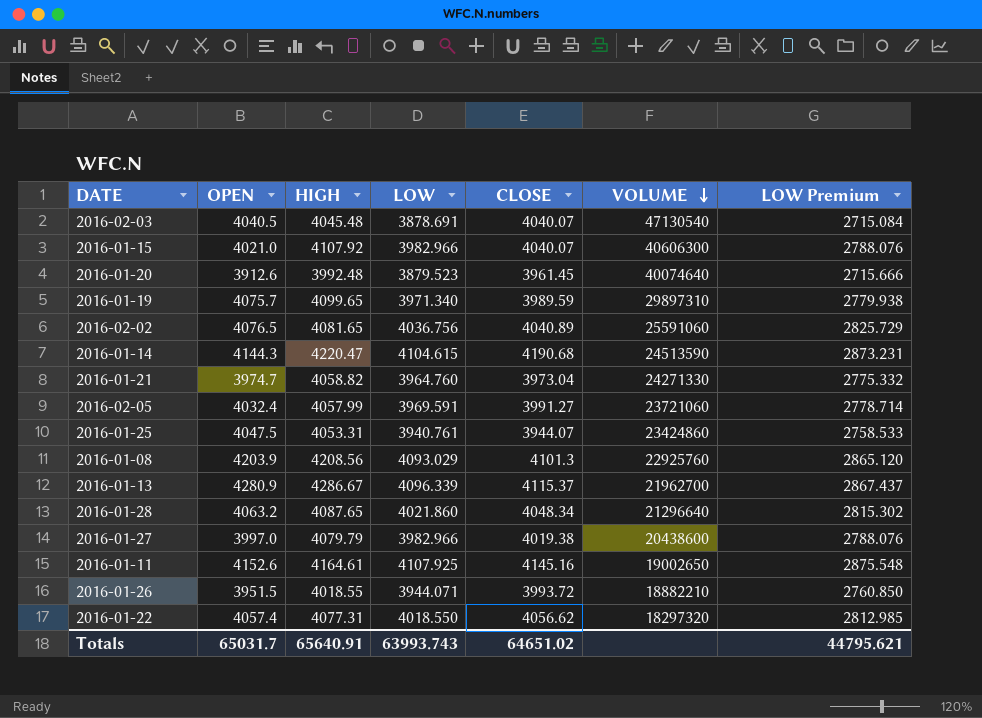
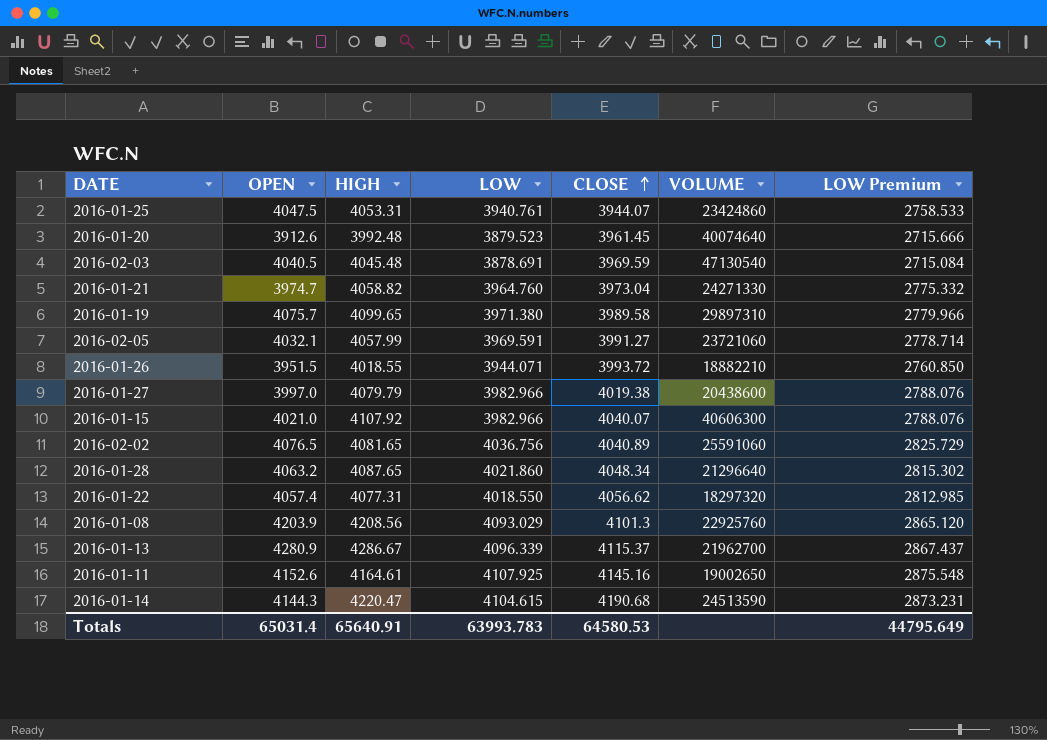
row order: VOLUME descending -> CLOSE ascending
2016-02-03 | CLOSE: 4040.07 -> 3969.59
2016-01-19 | LOW: 3971.340 -> 3971.380
2016-01-19 | CLOSE: 3989.59 -> 3989.58
2016-01-19 | LOW Premium: 2779.938 -> 2779.966
2016-02-05 | OPEN: 4032.4 -> 4032.1
Totals | OPEN: 65031.7 -> 65031.4
Totals | LOW: 63993.743 -> 63993.783
Totals | CLOSE: 64651.02 -> 64580.53
Totals | LOW Premium: 44795.621 -> 44795.649

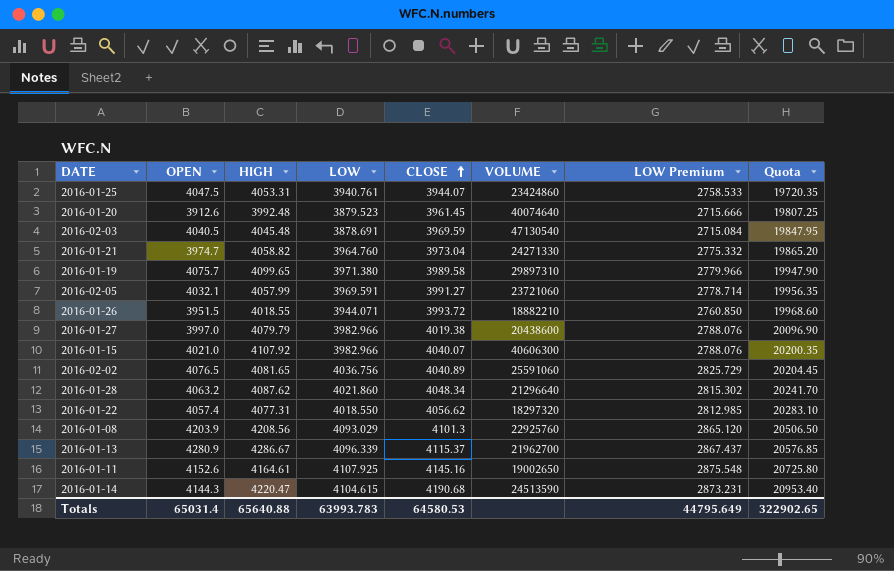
column Quota | formula: none -> [CLOSE] * 5
2016-01-28 | HIGH: 4087.65 -> 4087.62
Totals | HIGH: 65640.91 -> 65640.88

